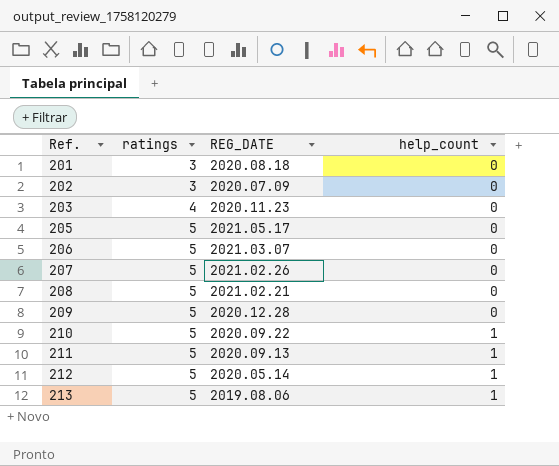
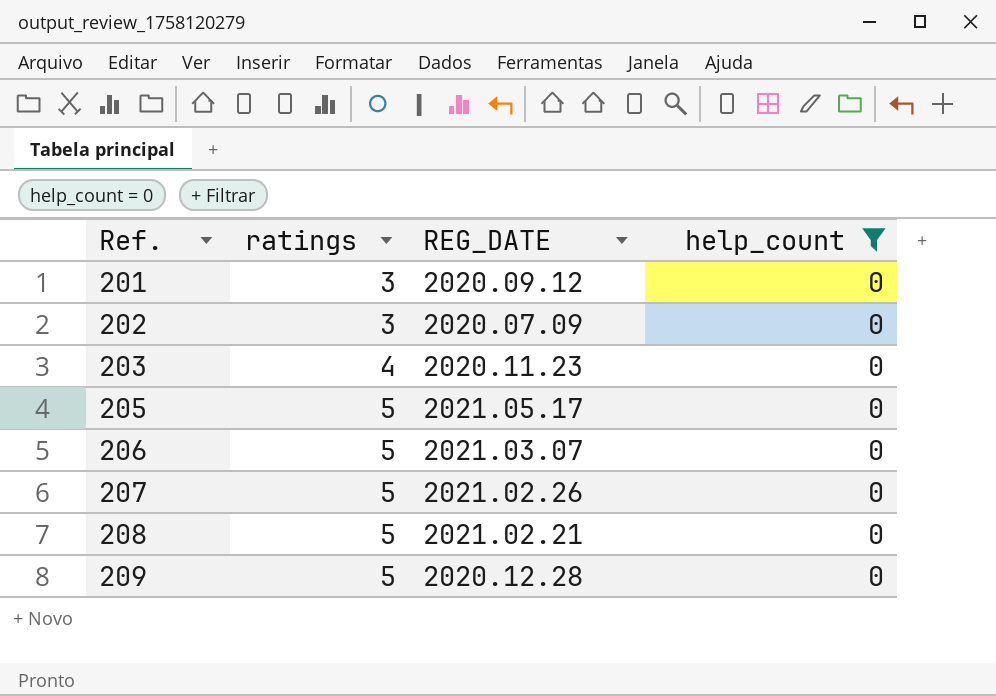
filter: none -> help_count = 0
201 | REG_DATE: 2020.08.18 -> 2020.09.12

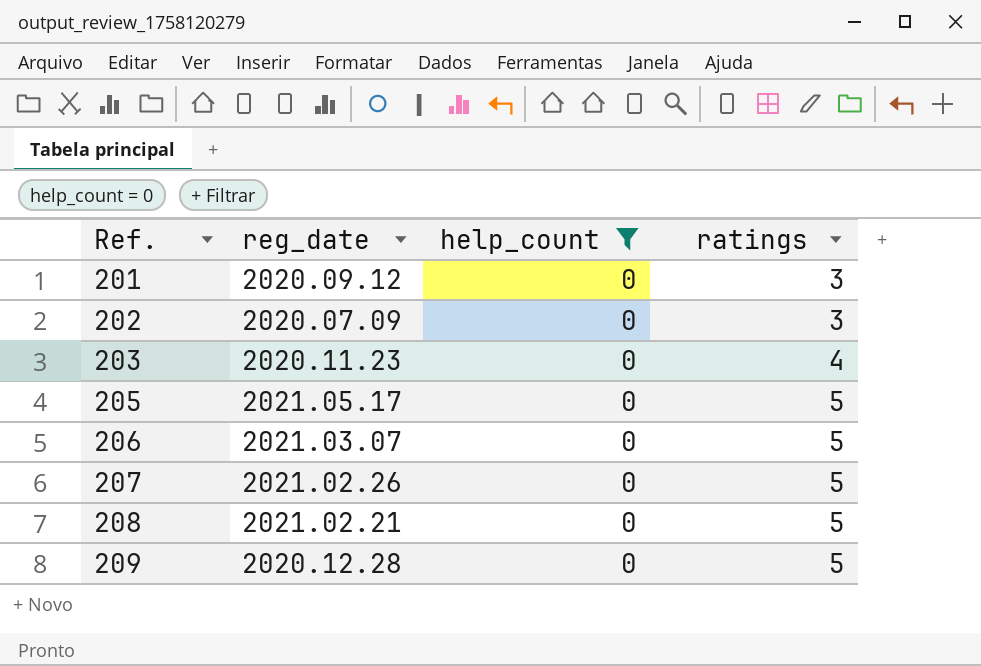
column name: REG_DATE -> reg_date
column ratings | position: 2 -> 4

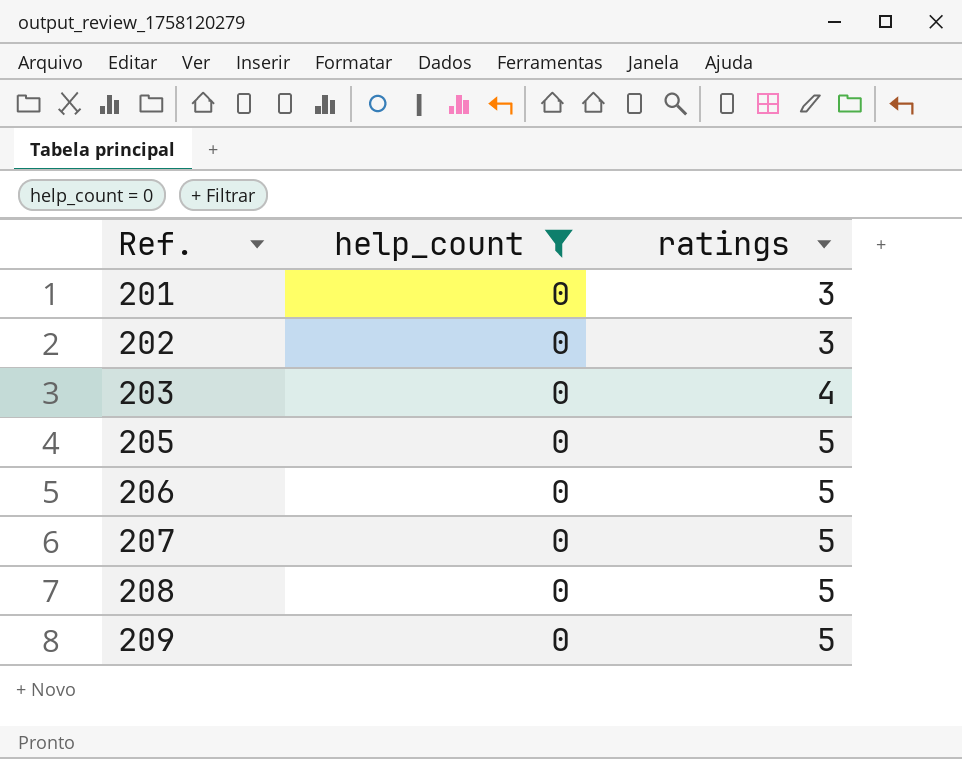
column reg_date | position: 2 -> none

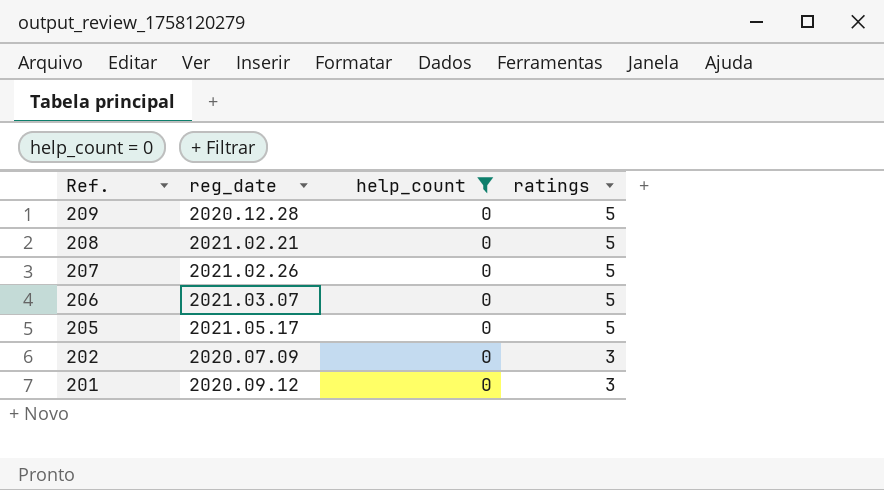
row order: Ref. ascending -> Ref. descending
column reg_date | position: none -> 2
row 203: 0 | 4 -> none

